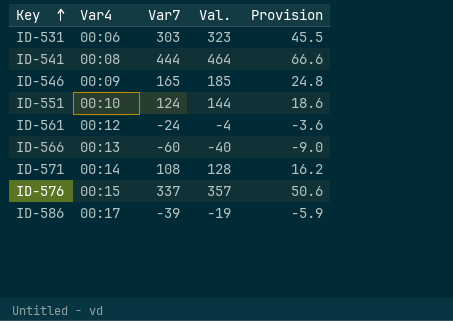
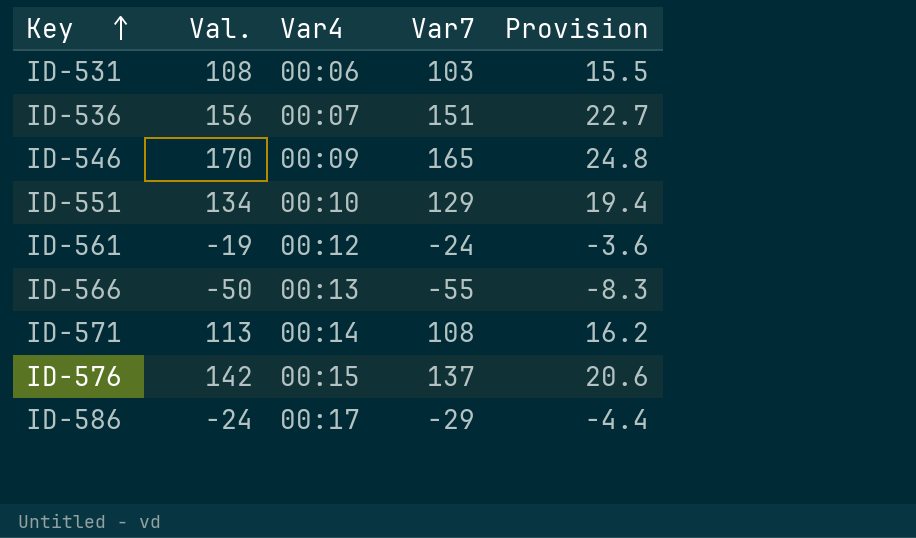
column Val. | formula: [Var7] + 20 -> [Var7] + 5
column Val. | position: 4 -> 2
row ID-541: 00:08 | 444 | 464 | 66.6 -> none
ID-531 | Var7: 303 -> 103
ID-531 | Provision: 45.5 -> 15.5
row ID-536: none -> 156 | 00:07 | 151 | 22.7
ID-551 | Var7: 124 -> 129
ID-551 | Provision: 18.6 -> 19.4
ID-566 | Var7: -60 -> -55
ID-566 | Provision: -9.0 -> -8.3
ID-576 | Var7: 337 -> 137
ID-576 | Provision: 50.6 -> 20.6
ID-586 | Var7: -39 -> -29
ID-586 | Provision: -5.9 -> -4.4

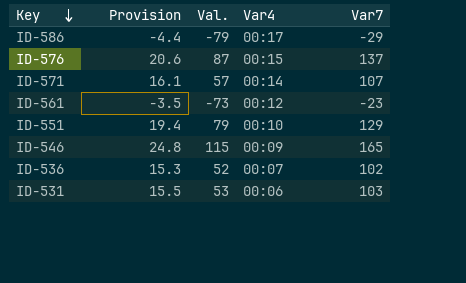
row order: Key ascending -> Key descending
column Provision | position: 5 -> 2
column Val. | formula: [Var7] + 5 -> [Var7] - 50
row ID-566: -50 | 00:13 | -55 | -8.3 -> none
ID-571 | Provision: 16.2 -> 16.1
ID-571 | Var7: 108 -> 107
ID-561 | Provision: -3.6 -> -3.5
ID-561 | Var7: -24 -> -23
ID-536 | Provision: 22.7 -> 15.3
ID-536 | Var7: 151 -> 102

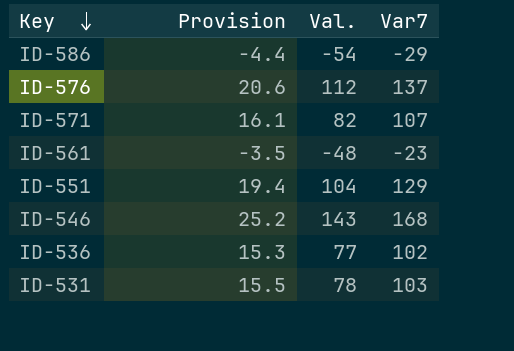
column Var4 | position: 4 -> none
column Val. | formula: [Var7] - 50 -> [Var7] - 25
ID-546 | Provision: 24.8 -> 25.2
ID-546 | Var7: 165 -> 168

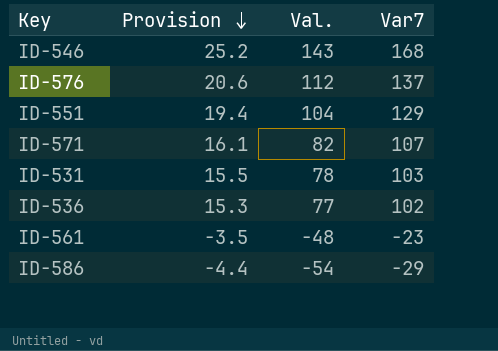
row order: Key descending -> Provision descending

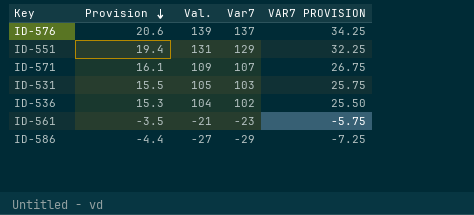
column Val. | formula: [Var7] - 25 -> [Var7] + 2
column VAR7 PROVISION | formula: none -> [Var7] * 0.25
row ID-546: 25.2 | 143 | 168 -> none

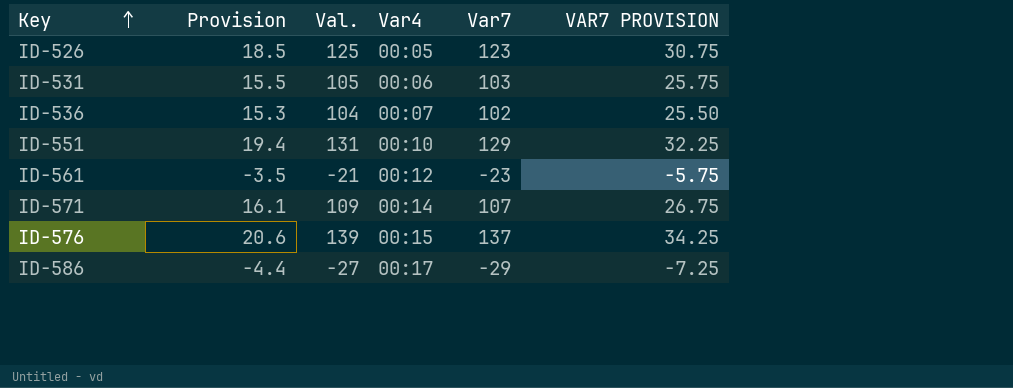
row order: Provision descending -> Key ascending
column Var4 | position: none -> 4
row ID-526: none -> 18.5 | 125 | 00:05 | 123 | 30.75

